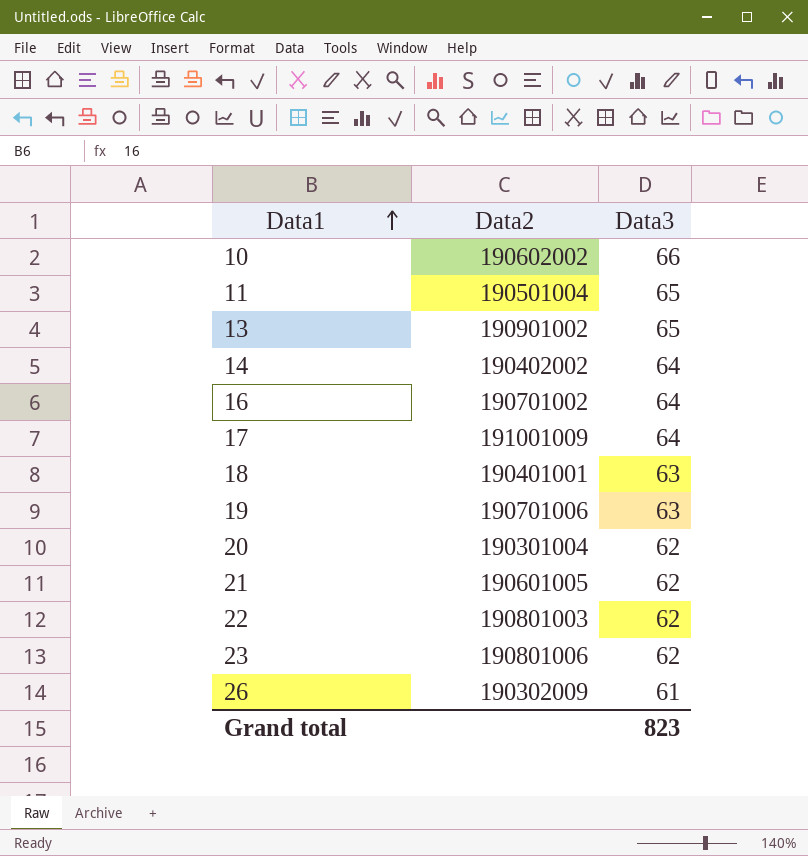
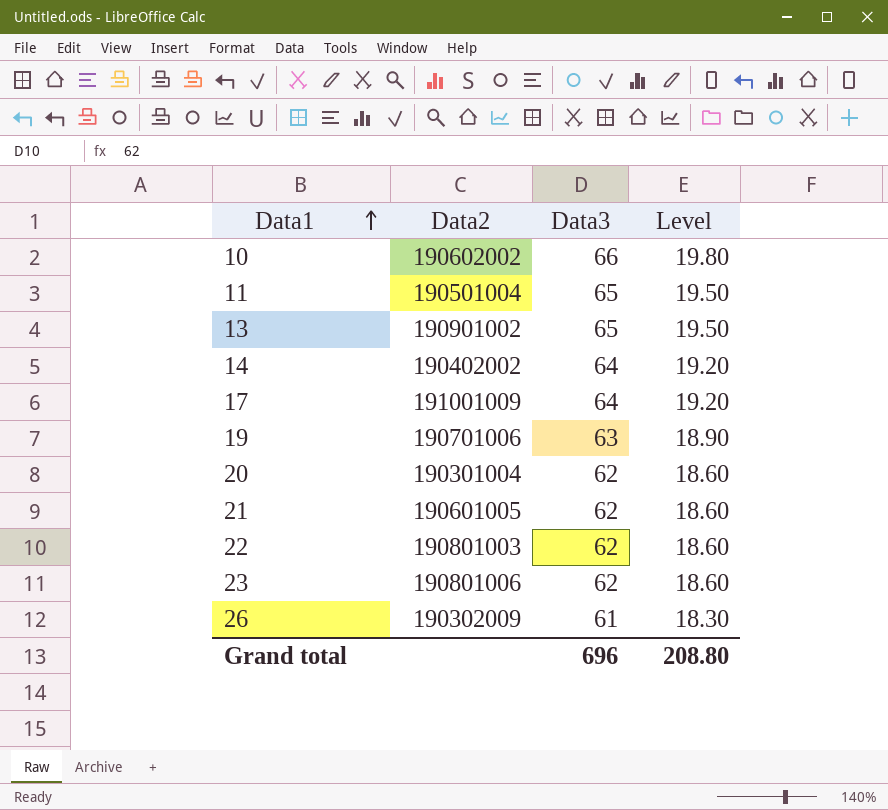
column Level | formula: none -> [Data3] * 0.3
row 16: 190701002 | 64 -> none
row 18: 190401001 | 63 -> none
Grand total | Data3: 823 -> 696

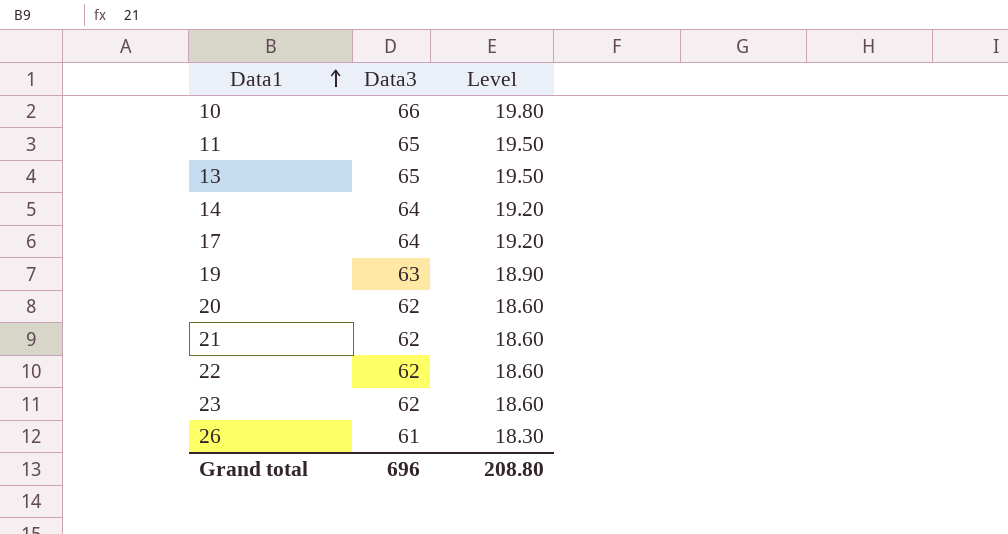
column Data2 | position: 2 -> none

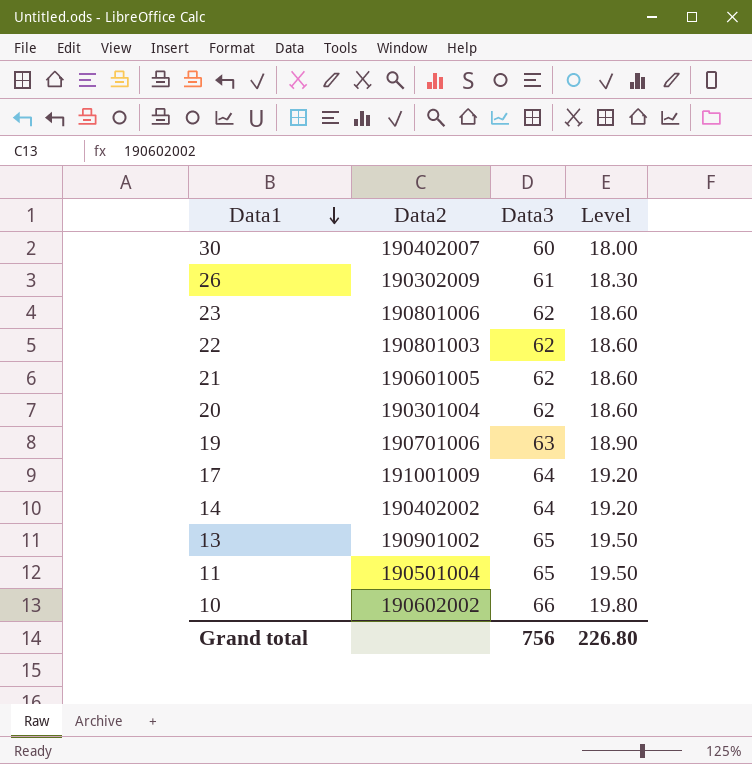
row order: Data1 ascending -> Data1 descending
column Data2 | position: none -> 2
row 30: none -> 190402007 | 60 | 18.00
Grand total | Data3: 696 -> 756
Grand total | Level: 208.80 -> 226.80

